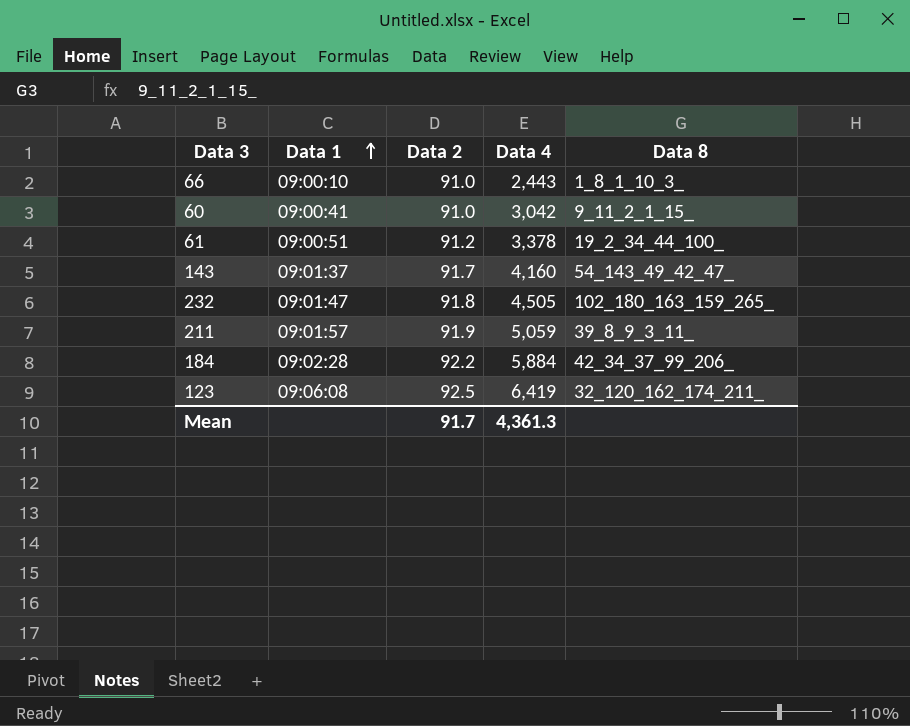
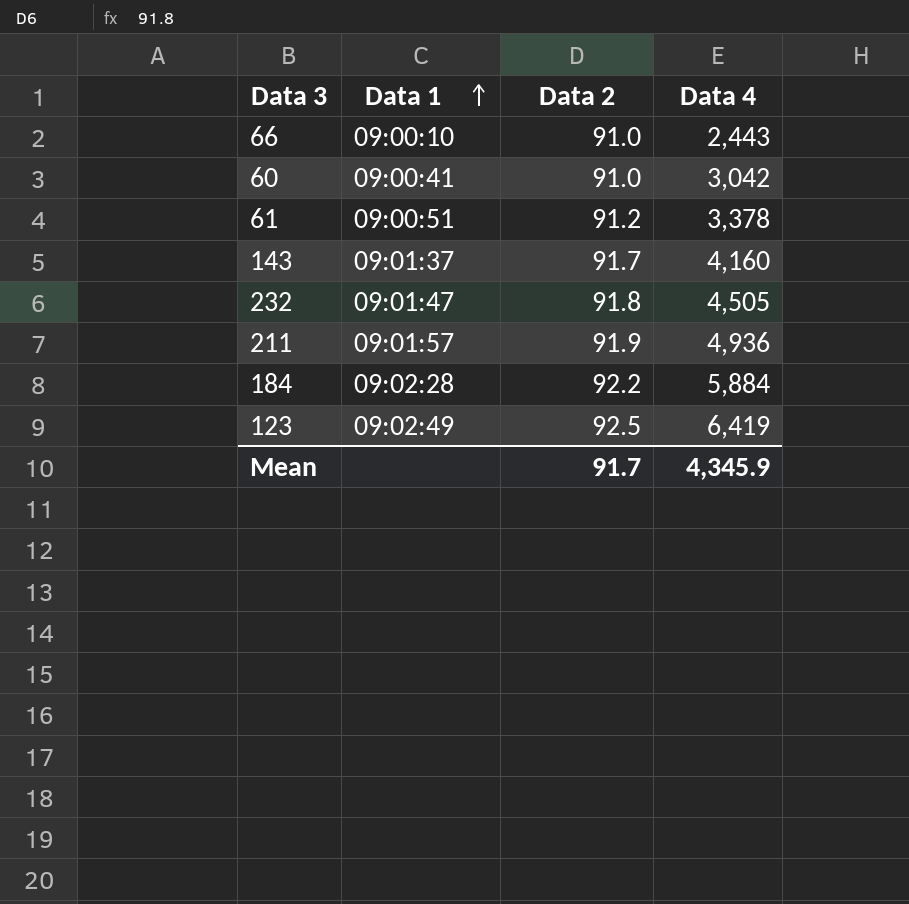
column Data 8 | position: 5 -> none
211 | Data 4: 5,059 -> 4,936
123 | Data 1: 09:06:08 -> 09:02:49
Mean | Data 4: 4,361.3 -> 4,345.9

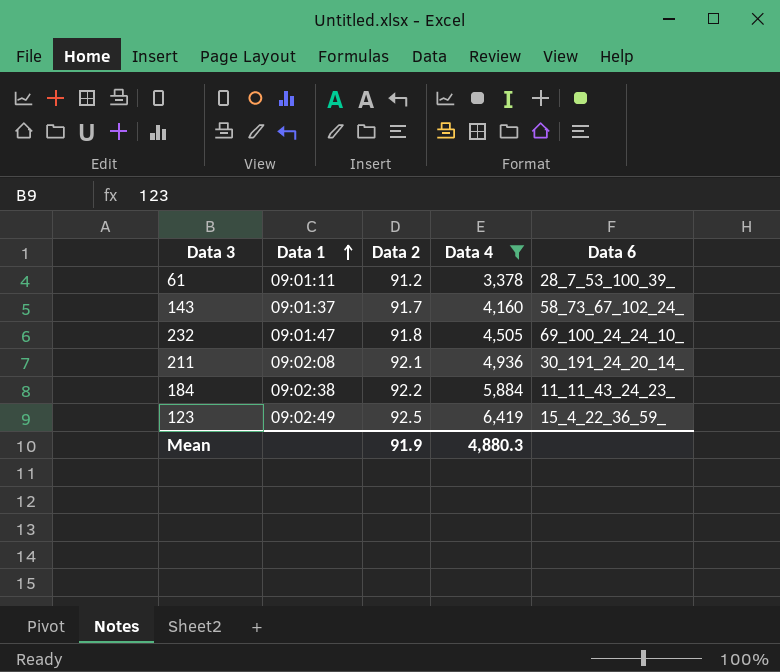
filter: none -> Data 4 >= 3,378
column Data 6 | position: none -> 5
61 | Data 1: 09:00:51 -> 09:01:11
211 | Data 1: 09:01:57 -> 09:02:08
211 | Data 2: 91.9 -> 92.1
184 | Data 1: 09:02:28 -> 09:02:38
Mean | Data 2: 91.7 -> 91.9
Mean | Data 4: 4,345.9 -> 4,880.3

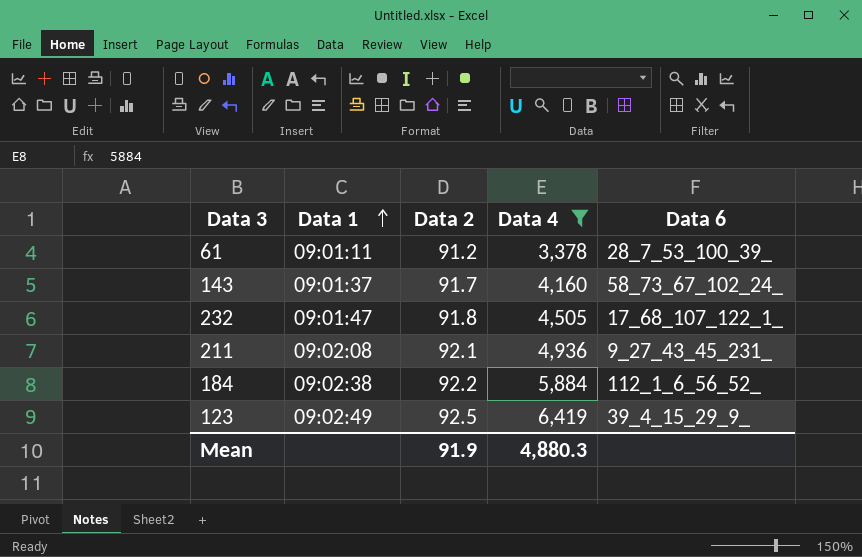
232 | Data 6: 69_100_24_24_10_ -> 17_68_107_122_1_
211 | Data 6: 30_191_24_20_14_ -> 9_27_43_45_231_
184 | Data 6: 11_11_43_24_23_ -> 112_1_6_56_52_
123 | Data 6: 15_4_22_36_59_ -> 39_4_15_29_9_

